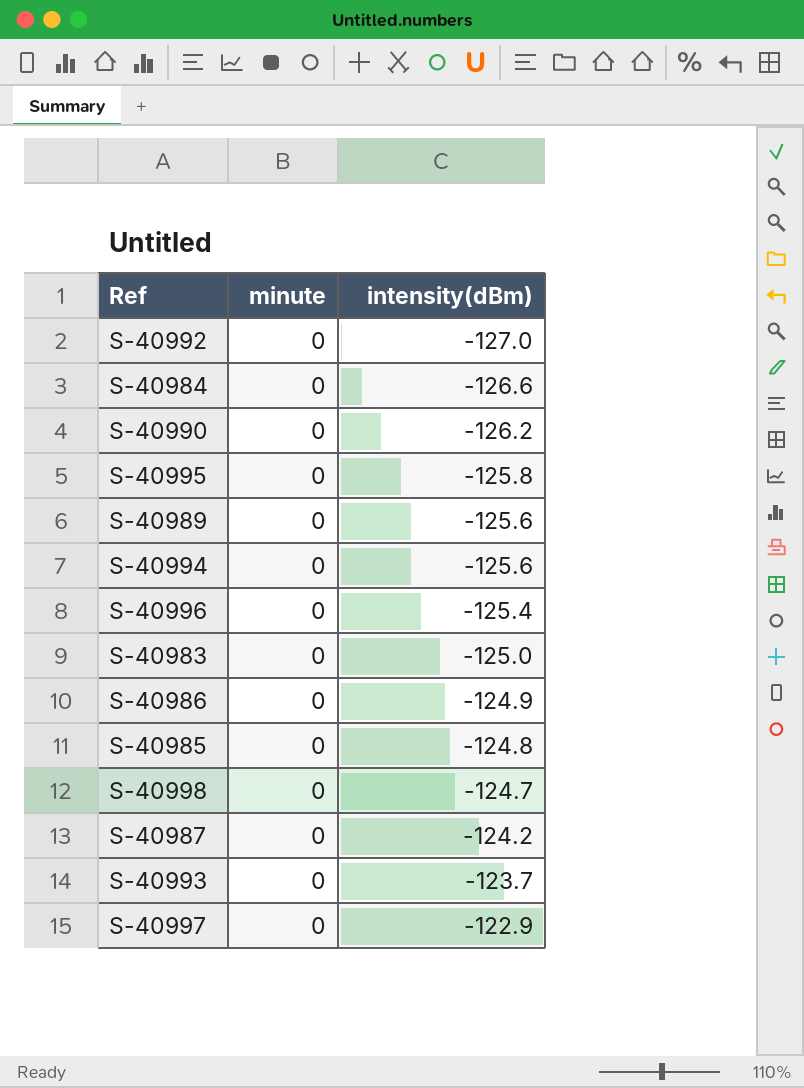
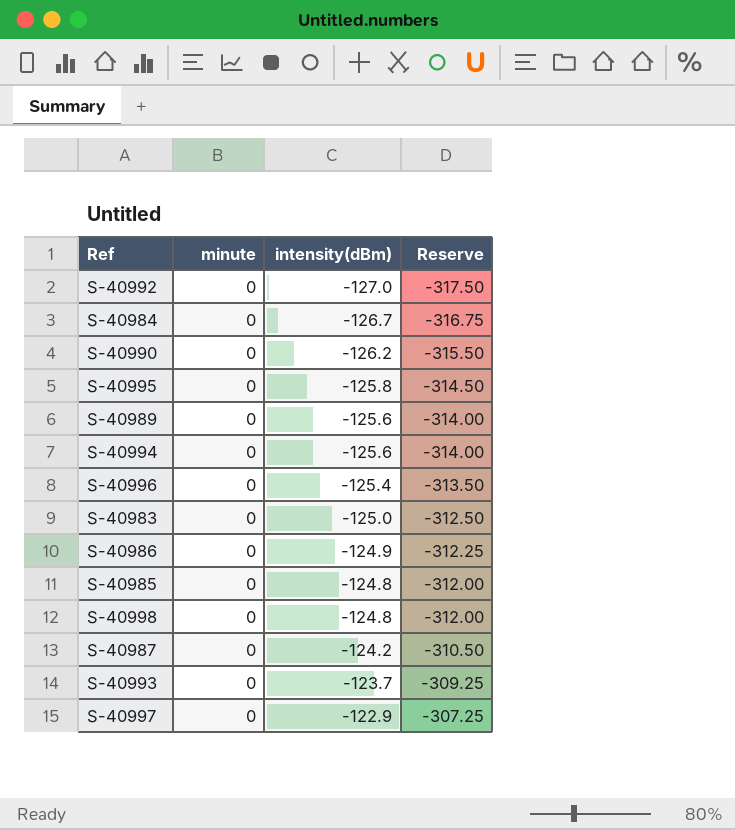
column Reserve | formula: none -> [intensity(dBm)] * 2.5
S-40984 | intensity(dBm): -126.6 -> -126.7
S-40998 | intensity(dBm): -124.7 -> -124.8

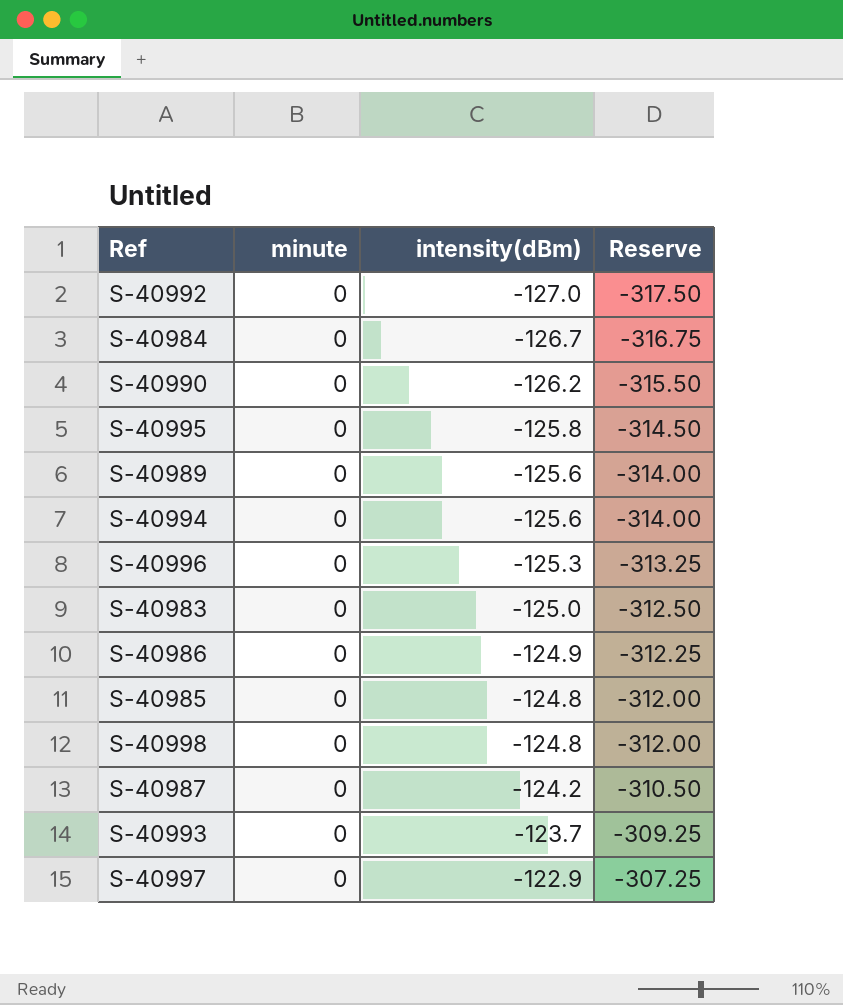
S-40996 | intensity(dBm): -125.4 -> -125.3
S-40996 | Reserve: -313.50 -> -313.25

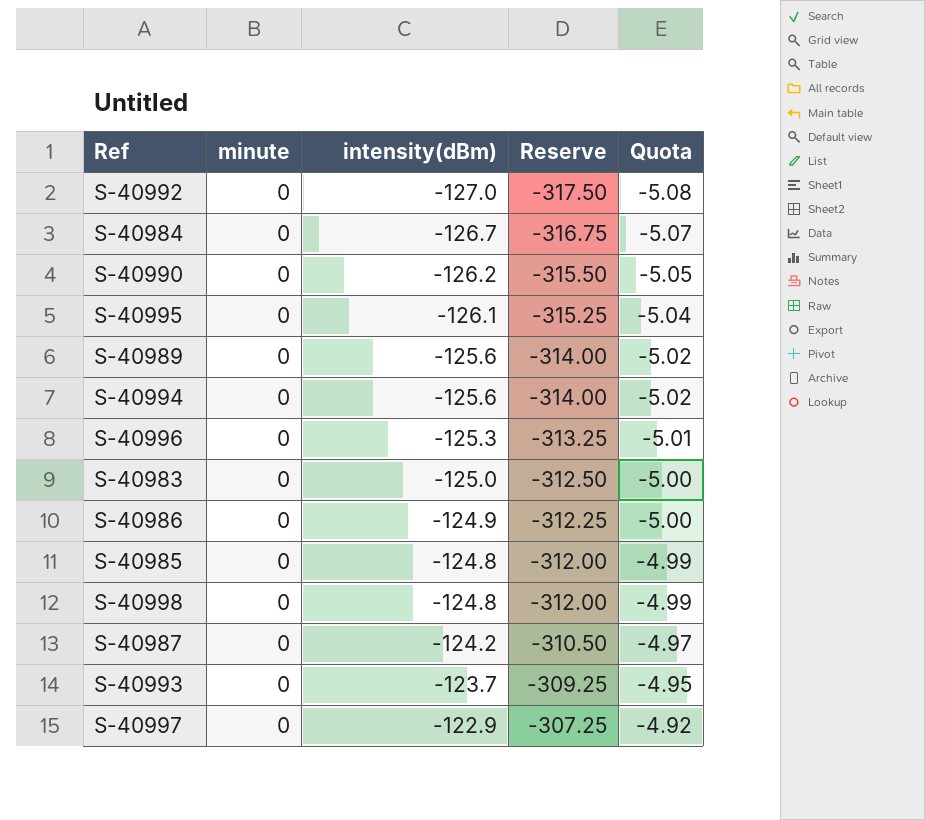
column Quota | formula: none -> [intensity(dBm)] * 0.04
S-40995 | intensity(dBm): -125.8 -> -126.1
S-40995 | Reserve: -314.50 -> -315.25

